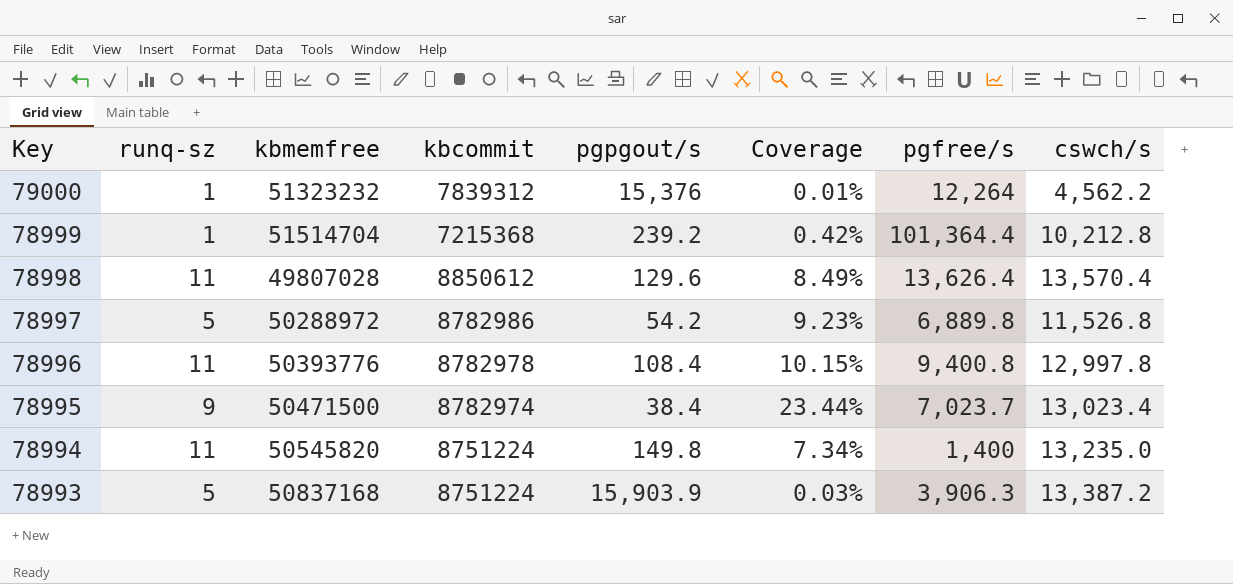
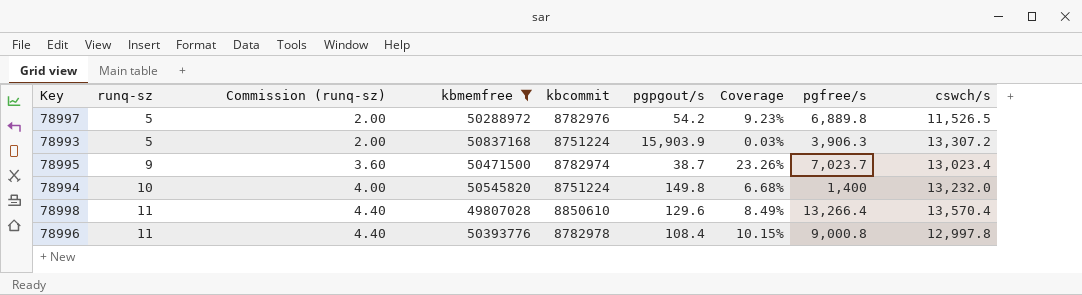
filter: none -> kbmemfree <= 50837168
row order: Key descending -> runq-sz ascending
column Commission (runq-sz) | formula: none -> [runq-sz] * 0.4
78997 | kbcommit: 8782986 -> 8782976
78997 | cswch/s: 11,526.8 -> 11,526.5
78993 | cswch/s: 13,387.2 -> 13,307.2
78995 | pgpgout/s: 38.4 -> 38.7
78995 | Coverage: 23.44% -> 23.26%
78994 | runq-sz: 11 -> 10
78994 | Coverage: 7.34% -> 6.68%
78994 | cswch/s: 13,235.0 -> 13,232.0
78998 | kbcommit: 8850612 -> 8850610
78998 | pgfree/s: 13,626.4 -> 13,266.4
78996 | pgfree/s: 9,400.8 -> 9,000.8

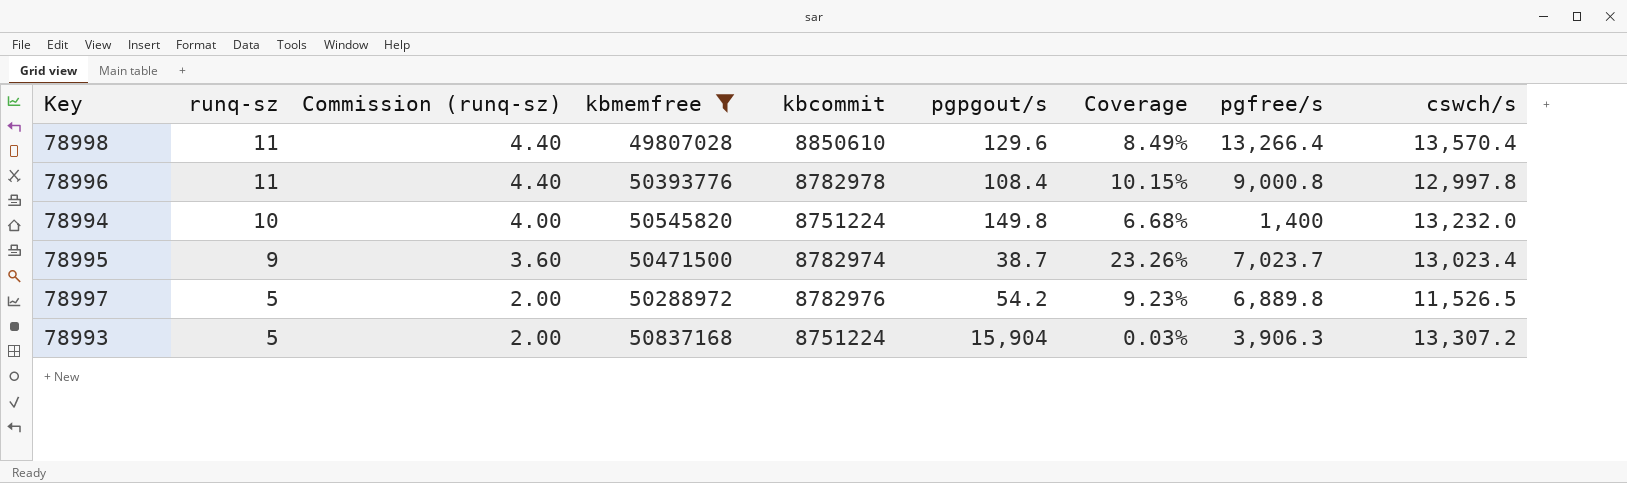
row order: runq-sz ascending -> runq-sz descending
78993 | pgpgout/s: 15,903.9 -> 15,904

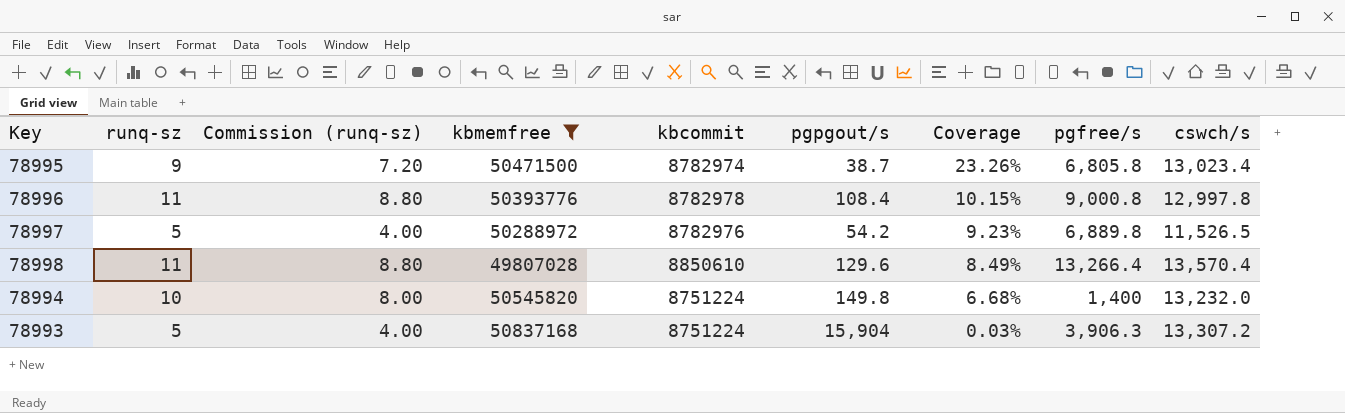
row order: runq-sz descending -> Coverage descending
column Commission (runq-sz) | formula: [runq-sz] * 0.4 -> [runq-sz] * 0.8
78995 | pgfree/s: 7,023.7 -> 6,805.8

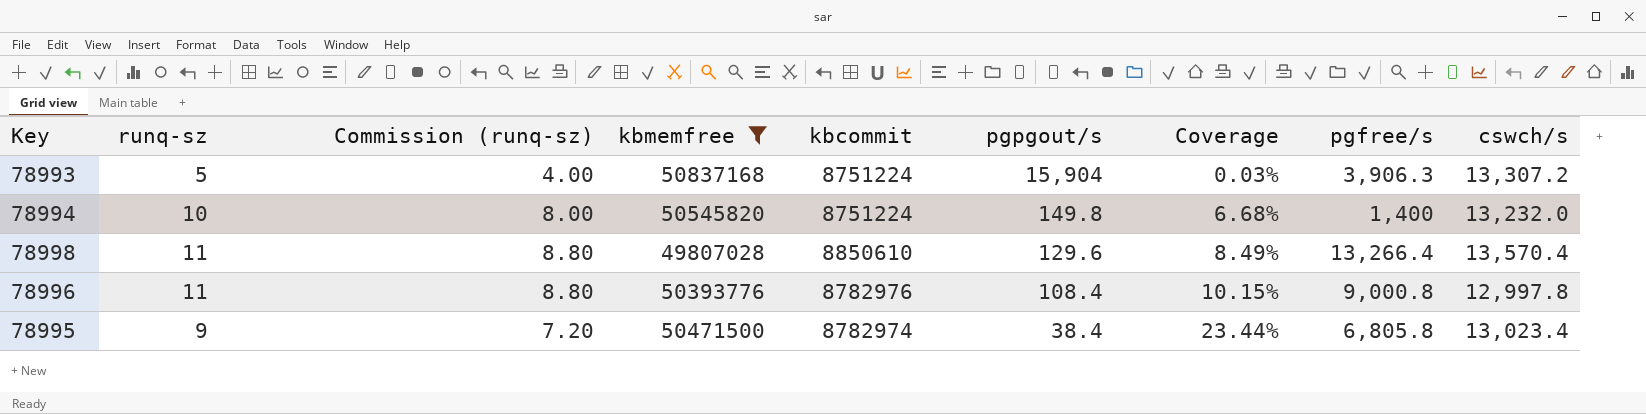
row order: Coverage descending -> pgpgout/s descending
row 78997: 5 | 4.00 | 50288972 | 8782976 | 54.2 | 9.23% | 6,889.8 | 11,526.5 -> none
78996 | kbcommit: 8782978 -> 8782976
78995 | pgpgout/s: 38.7 -> 38.4
78995 | Coverage: 23.26% -> 23.44%

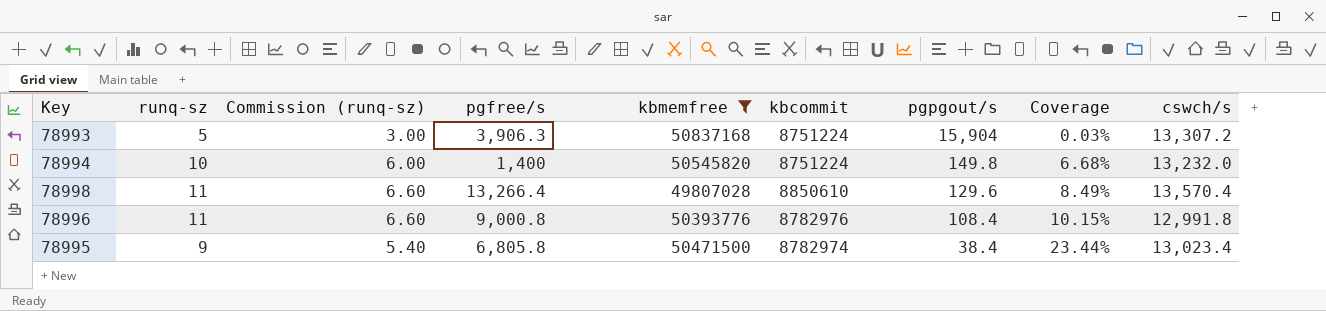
column Commission (runq-sz) | formula: [runq-sz] * 0.8 -> [runq-sz] * 0.6
column pgfree/s | position: 8 -> 4
78996 | cswch/s: 12,997.8 -> 12,991.8

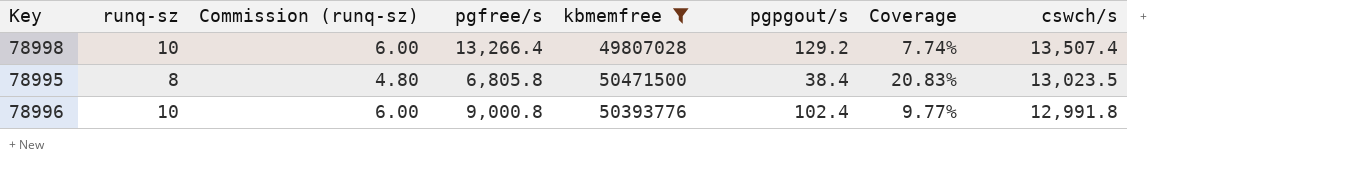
row order: pgpgout/s descending -> cswch/s descending
column kbcommit | position: 6 -> none
row 78993: 5 | 3.00 | 3,906.3 | 50837168 | 8751224 | 15,904 | 0.03% | 13,307.2 -> none
row 78994: 10 | 6.00 | 1,400 | 50545820 | 8751224 | 149.8 | 6.68% | 13,232.0 -> none
78998 | runq-sz: 11 -> 10
78998 | Commission (runq-sz): 6.60 -> 6.00
78998 | pgpgout/s: 129.6 -> 129.2
78998 | Coverage: 8.49% -> 7.74%
78998 | cswch/s: 13,570.4 -> 13,507.4
78995 | runq-sz: 9 -> 8
78995 | Commission (runq-sz): 5.40 -> 4.80
78995 | Coverage: 23.44% -> 20.83%
78995 | cswch/s: 13,023.4 -> 13,023.5
78996 | runq-sz: 11 -> 10
78996 | Commission (runq-sz): 6.60 -> 6.00
78996 | pgpgout/s: 108.4 -> 102.4
78996 | Coverage: 10.15% -> 9.77%

